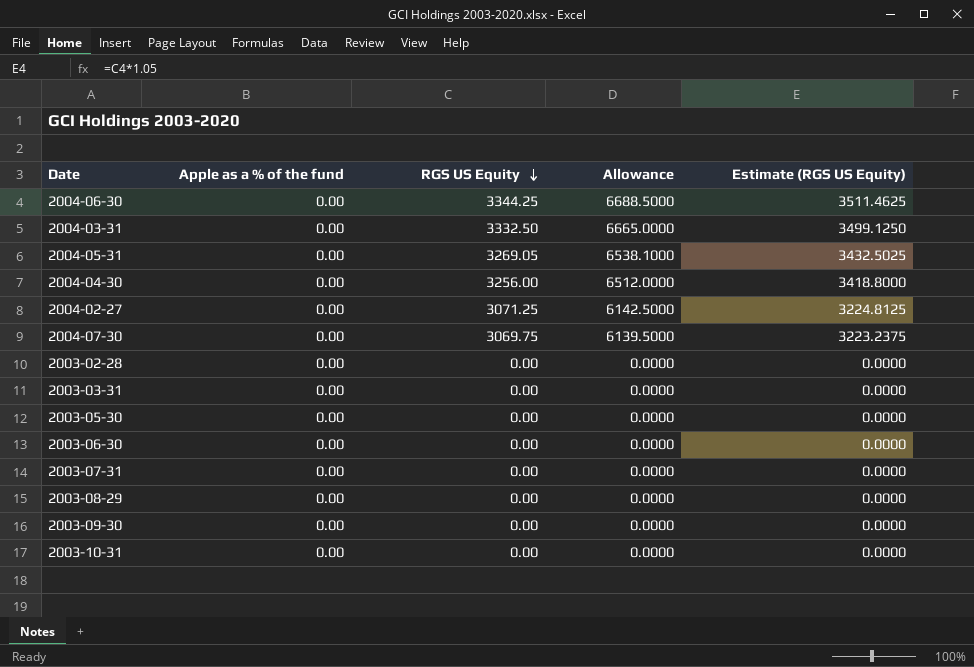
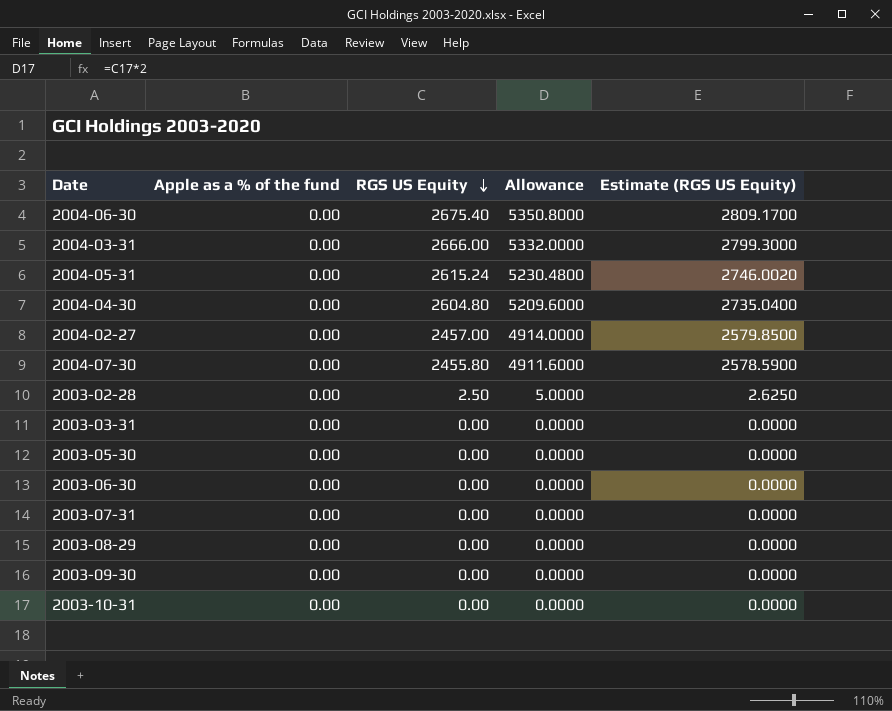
2004-06-30 | RGS US Equity: 3344.25 -> 2675.40
2004-06-30 | Allowance: 6688.5000 -> 5350.8000
2004-06-30 | Estimate (RGS US Equity): 3511.4625 -> 2809.1700
2004-03-31 | RGS US Equity: 3332.50 -> 2666.00
2004-03-31 | Allowance: 6665.0000 -> 5332.0000
2004-03-31 | Estimate (RGS US Equity): 3499.1250 -> 2799.3000
2004-05-31 | RGS US Equity: 3269.05 -> 2615.24
2004-05-31 | Allowance: 6538.1000 -> 5230.4800
2004-05-31 | Estimate (RGS US Equity): 3432.5025 -> 2746.0020
2004-04-30 | RGS US Equity: 3256.00 -> 2604.80
2004-04-30 | Allowance: 6512.0000 -> 5209.6000
2004-04-30 | Estimate (RGS US Equity): 3418.8000 -> 2735.0400
2004-02-27 | RGS US Equity: 3071.25 -> 2457.00
2004-02-27 | Allowance: 6142.5000 -> 4914.0000
2004-02-27 | Estimate (RGS US Equity): 3224.8125 -> 2579.8500
2004-07-30 | RGS US Equity: 3069.75 -> 2455.80
2004-07-30 | Allowance: 6139.5000 -> 4911.6000
2004-07-30 | Estimate (RGS US Equity): 3223.2375 -> 2578.5900
2003-02-28 | RGS US Equity: 0.00 -> 2.50
2003-02-28 | Allowance: 0.0000 -> 5.0000
2003-02-28 | Estimate (RGS US Equity): 0.0000 -> 2.6250

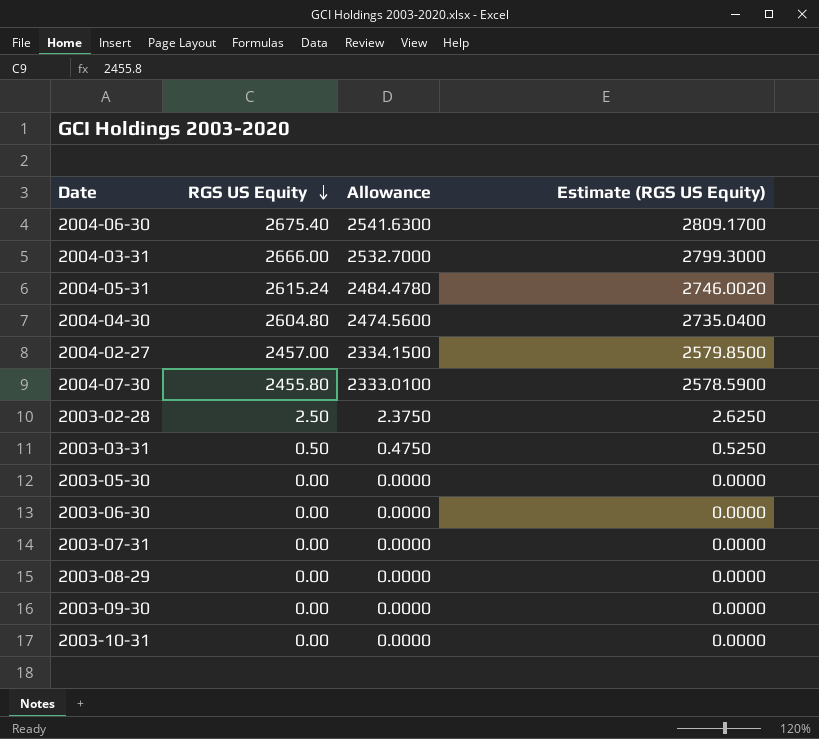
column Apple as a % of the fund | position: 2 -> none
column Allowance | formula: [RGS US Equity] * 2 -> [RGS US Equity] * 0.95
2003-03-31 | RGS US Equity: 0.00 -> 0.50
2003-03-31 | Estimate (RGS US Equity): 0.0000 -> 0.5250

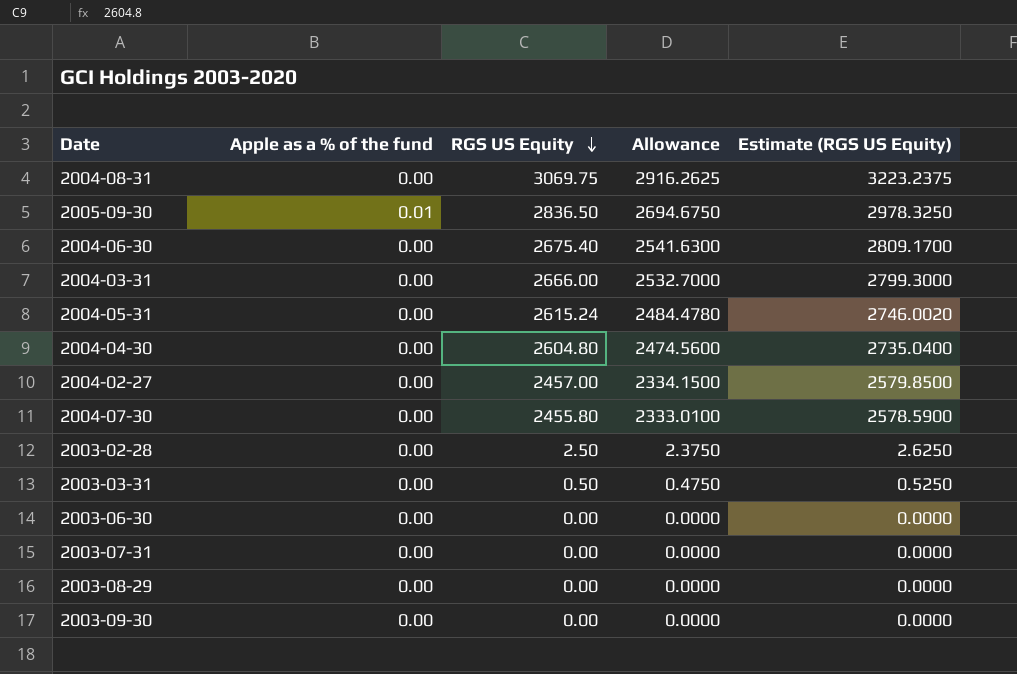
column Apple as a % of the fund | position: none -> 2
row 2003-05-30: 0.00 | 0.0000 | 0.0000 -> none
row 2003-10-31: 0.00 | 0.0000 | 0.0000 -> none
row 2004-08-31: none -> 0.00 | 3069.75 | 2916.2625 | 3223.2375
row 2005-09-30: none -> 0.01 | 2836.50 | 2694.6750 | 2978.3250

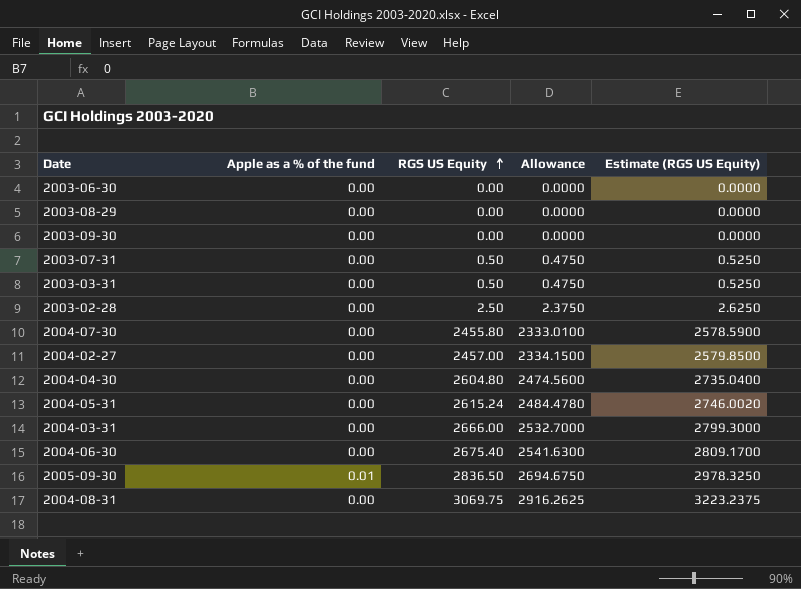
row order: RGS US Equity descending -> RGS US Equity ascending
2003-07-31 | RGS US Equity: 0.00 -> 0.50
2003-07-31 | Allowance: 0.0000 -> 0.4750
2003-07-31 | Estimate (RGS US Equity): 0.0000 -> 0.5250

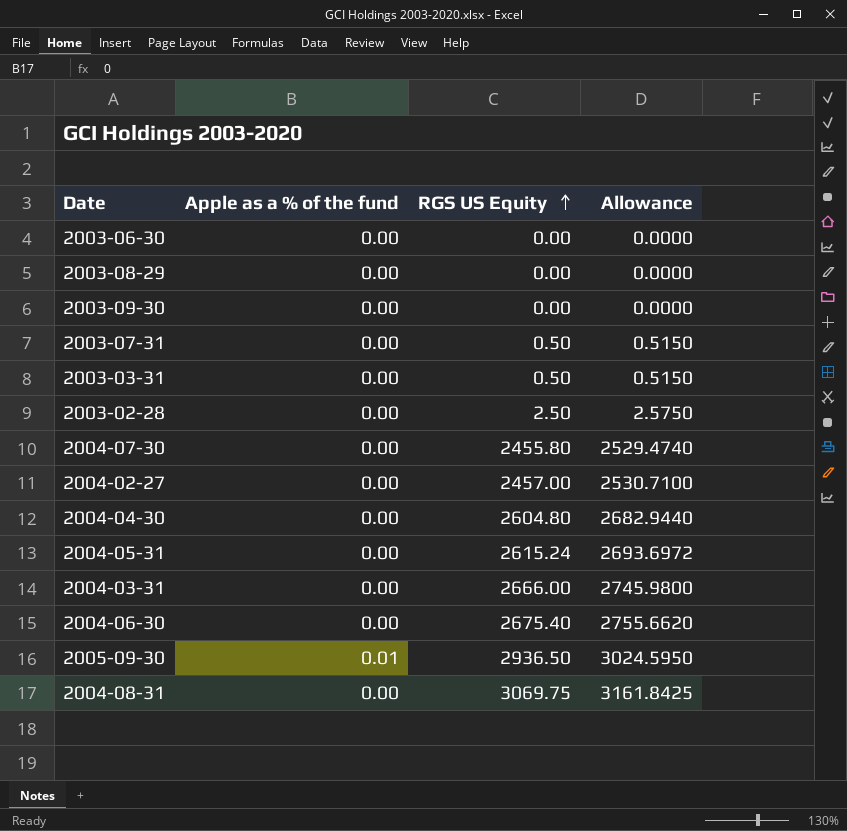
column Estimate (RGS US Equity) | formula: [RGS US Equity] * 1.05 -> none
column Allowance | formula: [RGS US Equity] * 0.95 -> [RGS US Equity] * 1.03
2005-09-30 | RGS US Equity: 2836.50 -> 2936.50

